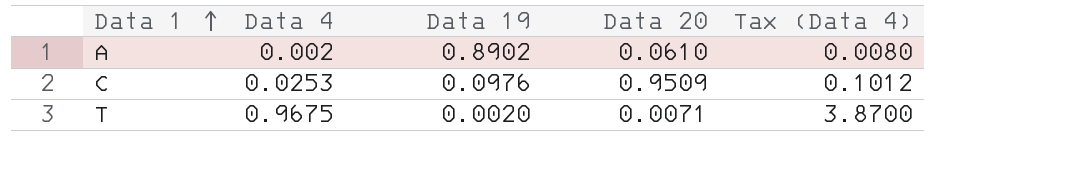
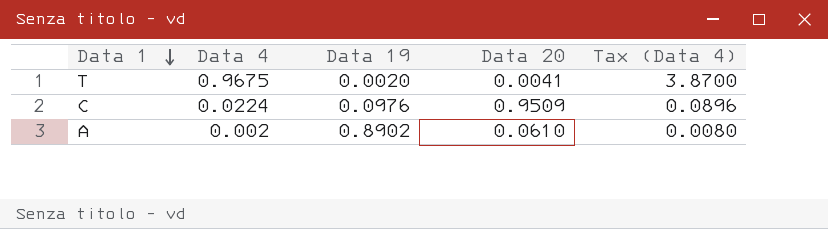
row order: Data 1 ascending -> Data 1 descending
T | Data 20: 0.0071 -> 0.0041
C | Data 4: 0.0253 -> 0.0224
C | Tax (Data 4): 0.1012 -> 0.0896

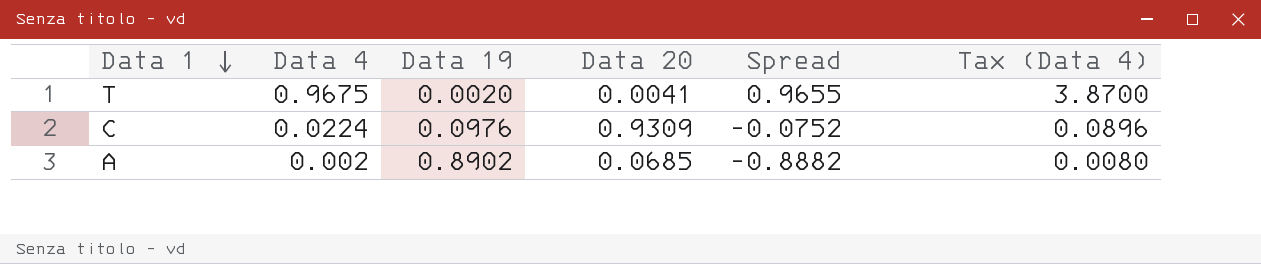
column Spread | formula: none -> [Data 4] - [Data 19]
C | Data 20: 0.9509 -> 0.9309
A | Data 20: 0.0610 -> 0.0685

